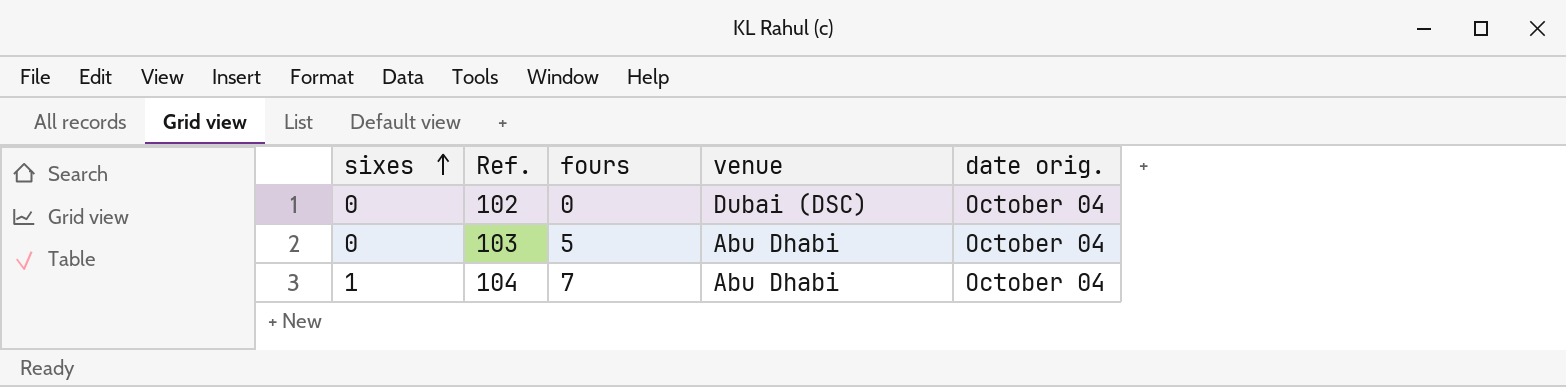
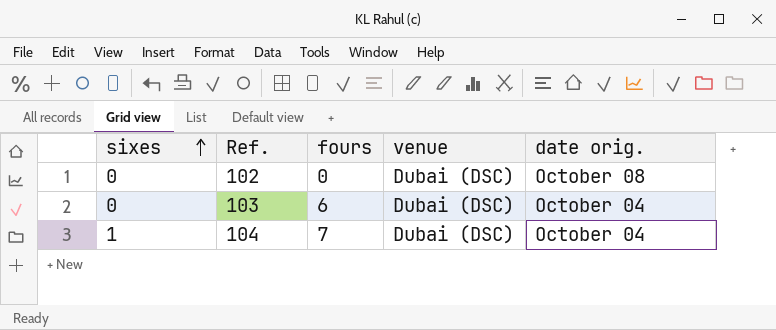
102 | date orig.: October 04 -> October 08
103 | fours: 5 -> 6
103 | venue: Abu Dhabi -> Dubai (DSC)
104 | venue: Abu Dhabi -> Dubai (DSC)

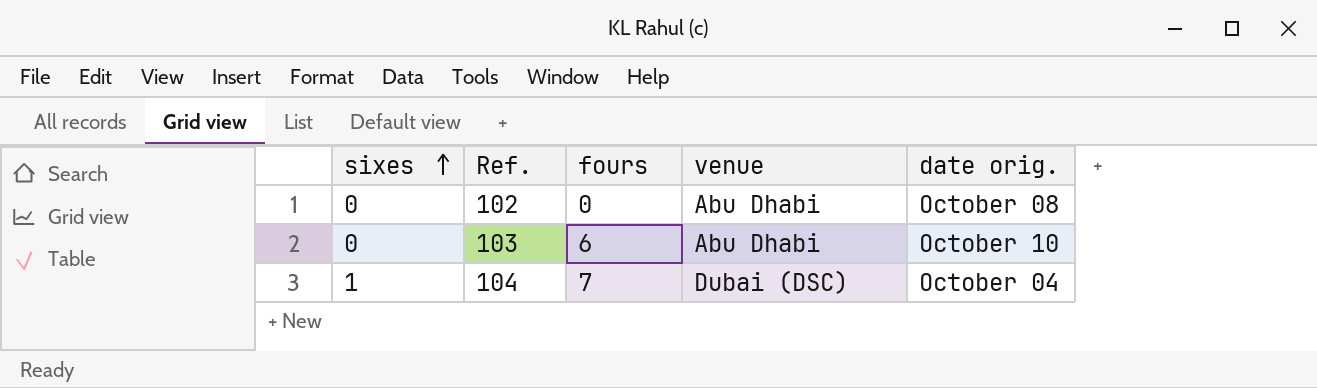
102 | venue: Dubai (DSC) -> Abu Dhabi
103 | venue: Dubai (DSC) -> Abu Dhabi
103 | date orig.: October 04 -> October 10

